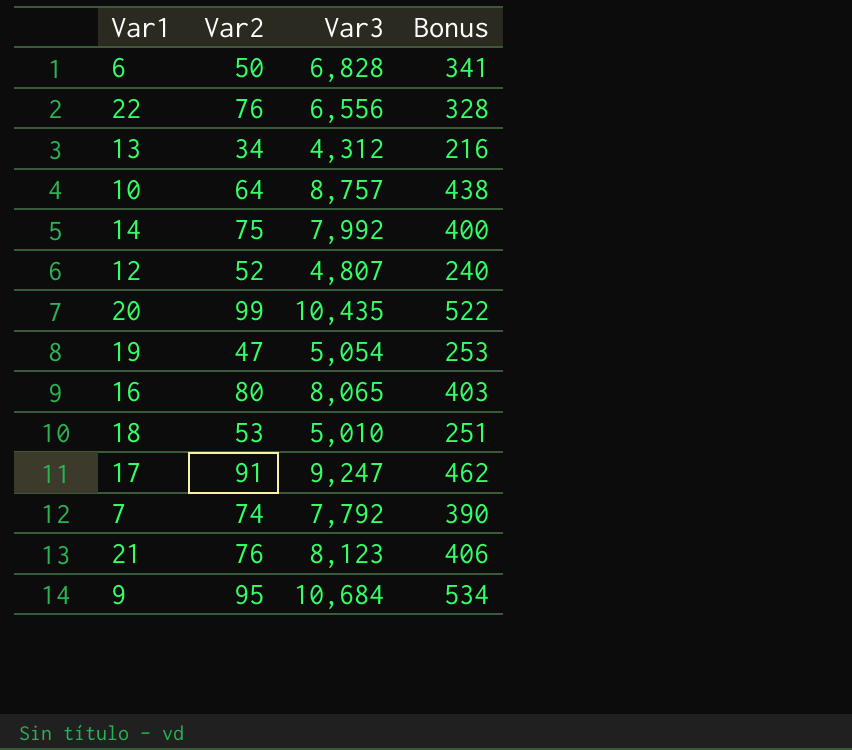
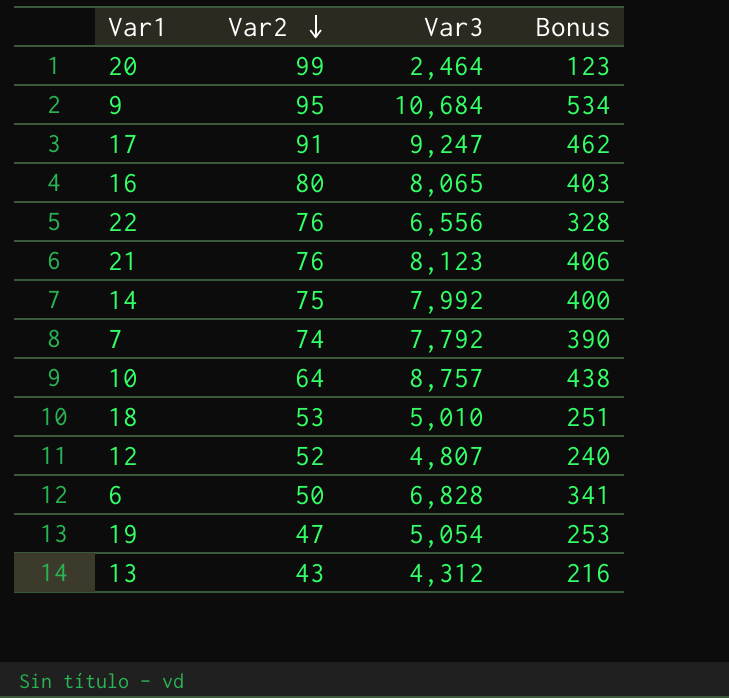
row order: none -> Var2 descending
20 | Var3: 10,435 -> 2,464
20 | Bonus: 522 -> 123
13 | Var2: 34 -> 43

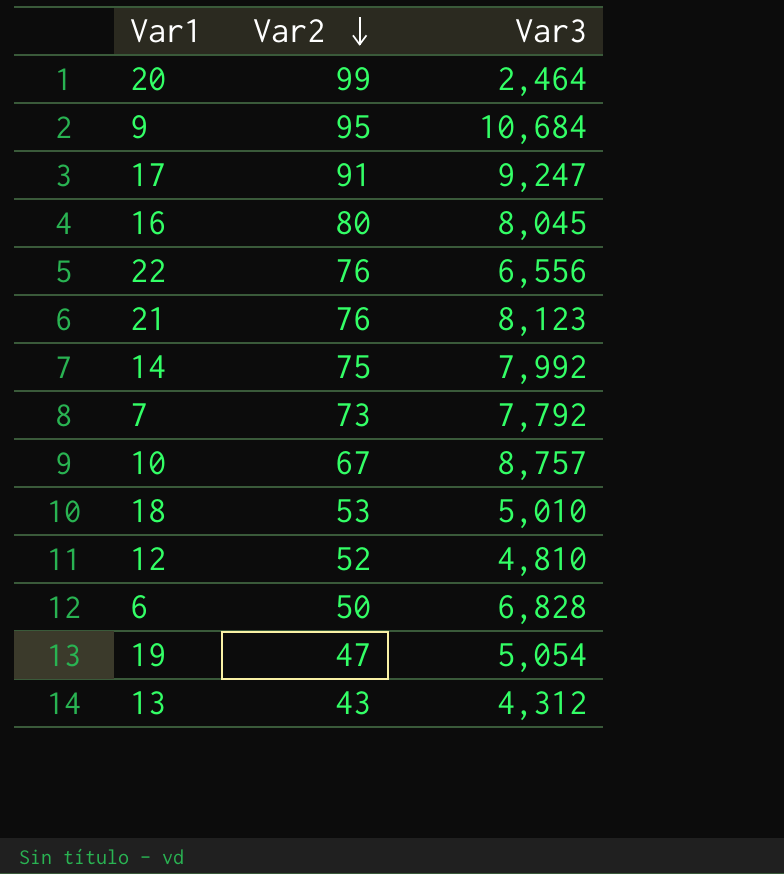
column Bonus | formula: [Var3] * 0.05 -> none
16 | Var3: 8,065 -> 8,045
7 | Var2: 74 -> 73
10 | Var2: 64 -> 67
12 | Var3: 4,807 -> 4,810

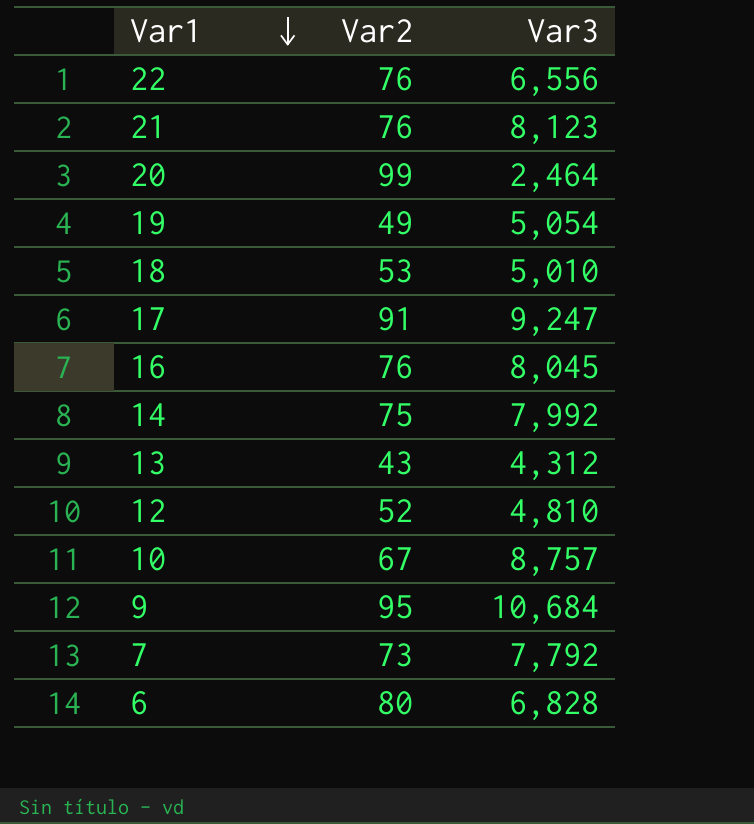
row order: Var2 descending -> Var1 descending
19 | Var2: 47 -> 49
16 | Var2: 80 -> 76
6 | Var2: 50 -> 80

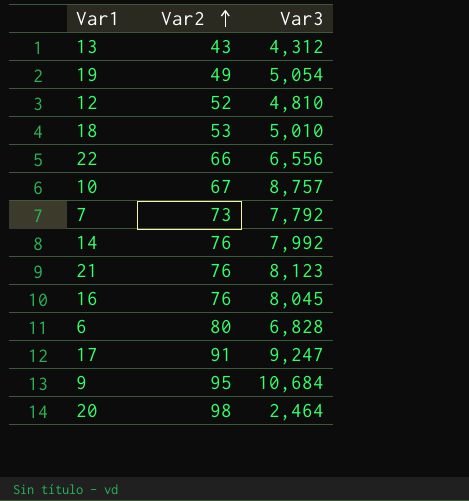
row order: Var1 descending -> Var2 ascending
22 | Var2: 76 -> 66
14 | Var2: 75 -> 76
20 | Var2: 99 -> 98

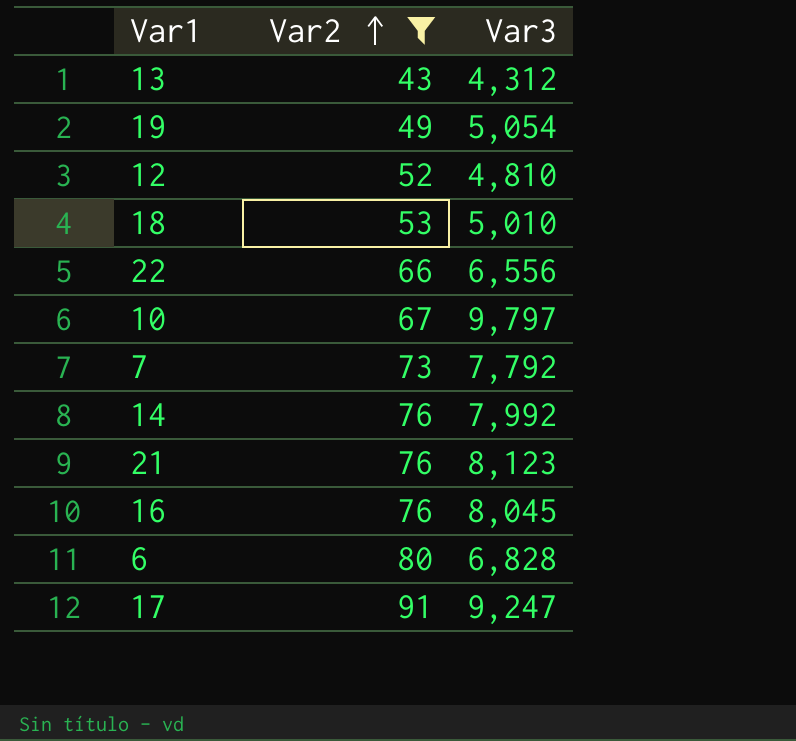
filter: none -> Var2 <= 91
10 | Var3: 8,757 -> 9,797

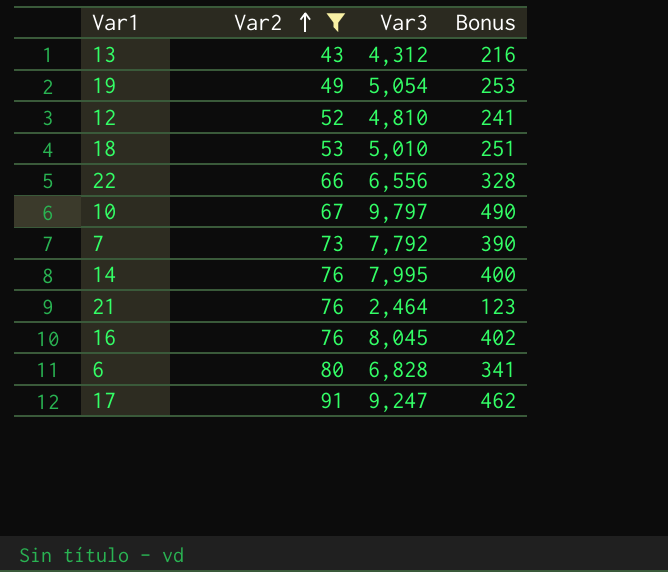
column Bonus | formula: none -> [Var3] * 0.05
14 | Var3: 7,992 -> 7,995
21 | Var3: 8,123 -> 2,464

